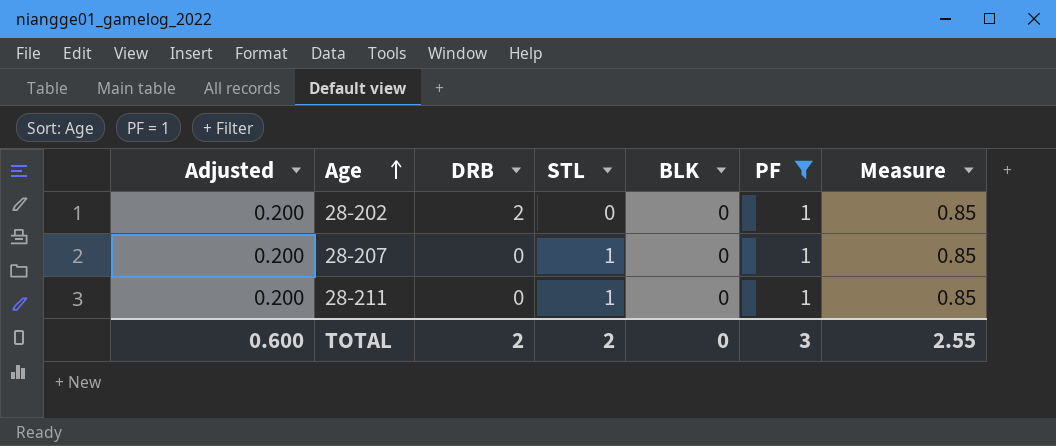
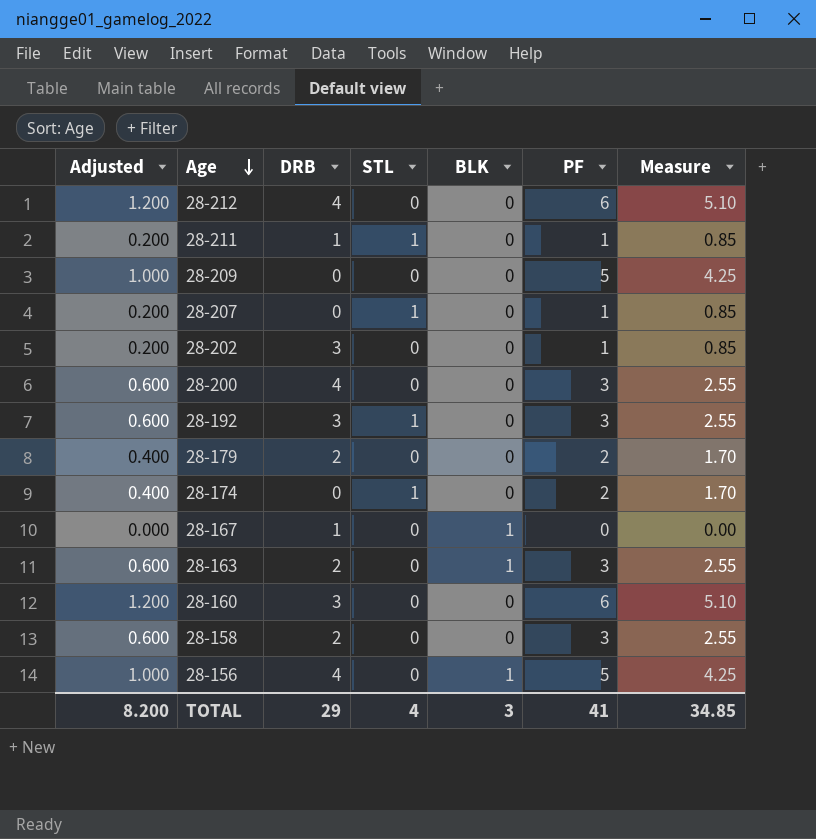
filter: PF = 1 -> none
row order: Age ascending -> Age descending
28-211 | DRB: 0 -> 1
28-202 | DRB: 2 -> 3
TOTAL | Adjusted: 0.600 -> 8.200
TOTAL | DRB: 2 -> 29
TOTAL | STL: 2 -> 4
TOTAL | BLK: 0 -> 3
TOTAL | PF: 3 -> 41
TOTAL | Measure: 2.55 -> 34.85

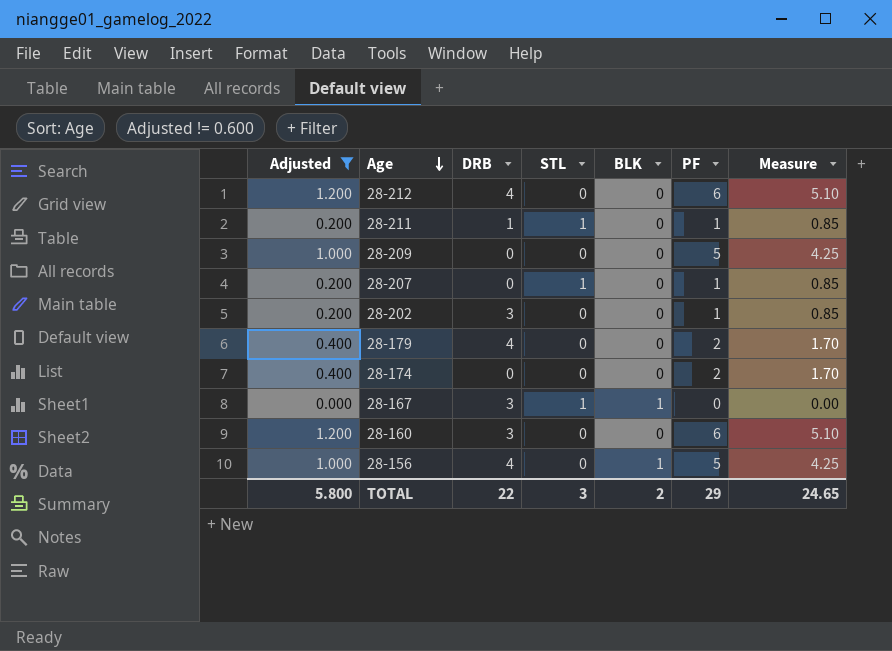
filter: none -> Adjusted != 0.600
28-179 | DRB: 2 -> 4
28-174 | STL: 1 -> 0
28-167 | DRB: 1 -> 3
28-167 | STL: 0 -> 1
TOTAL | Adjusted: 8.200 -> 5.800
TOTAL | DRB: 29 -> 22
TOTAL | STL: 4 -> 3
TOTAL | BLK: 3 -> 2
TOTAL | PF: 41 -> 29
TOTAL | Measure: 34.85 -> 24.65

